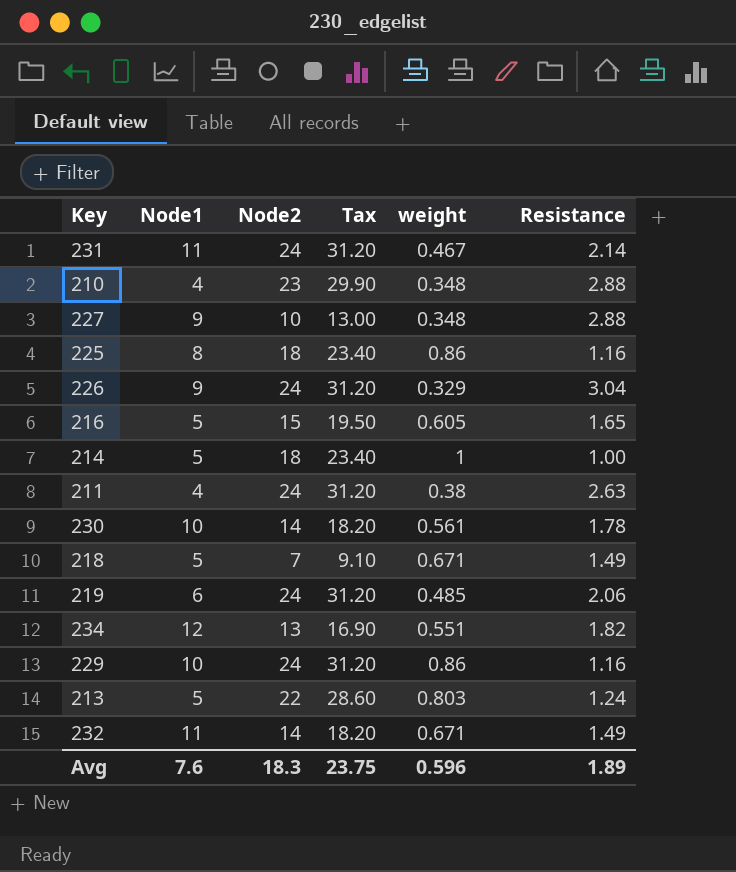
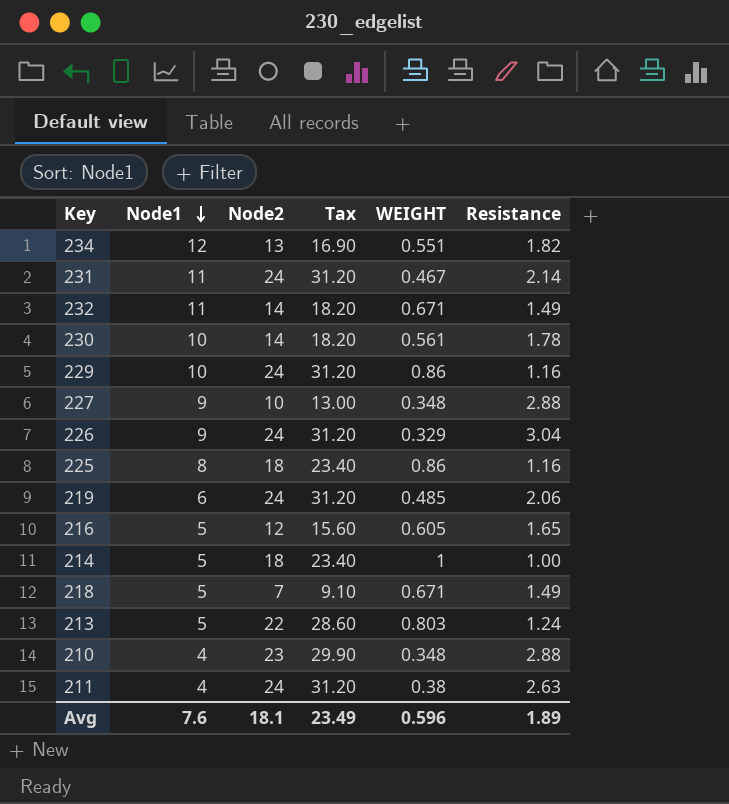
row order: none -> Node1 descending
column name: weight -> WEIGHT
216 | Node2: 15 -> 12
216 | Tax: 19.50 -> 15.60
Avg | Node2: 18.3 -> 18.1
Avg | Tax: 23.75 -> 23.49

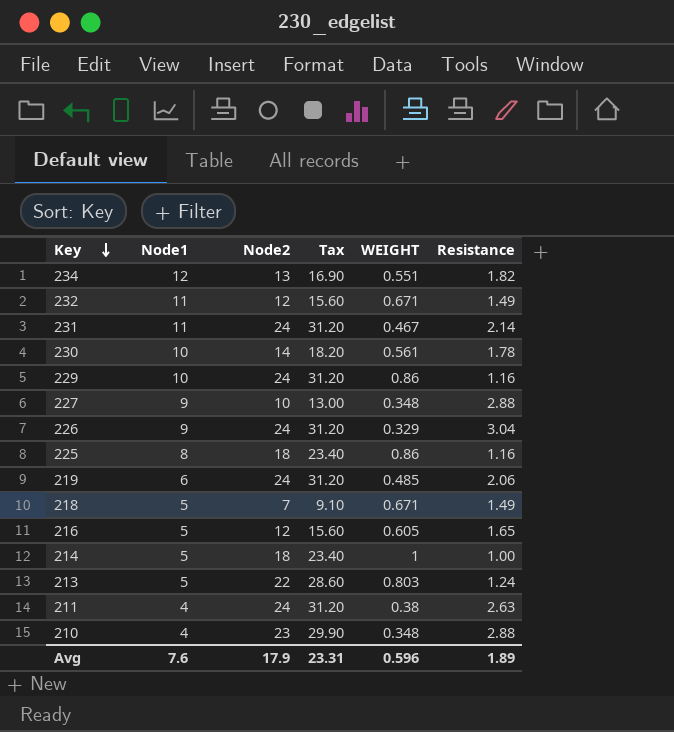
row order: Node1 descending -> Key descending
232 | Node2: 14 -> 12
232 | Tax: 18.20 -> 15.60
Avg | Node2: 18.1 -> 17.9
Avg | Tax: 23.49 -> 23.31

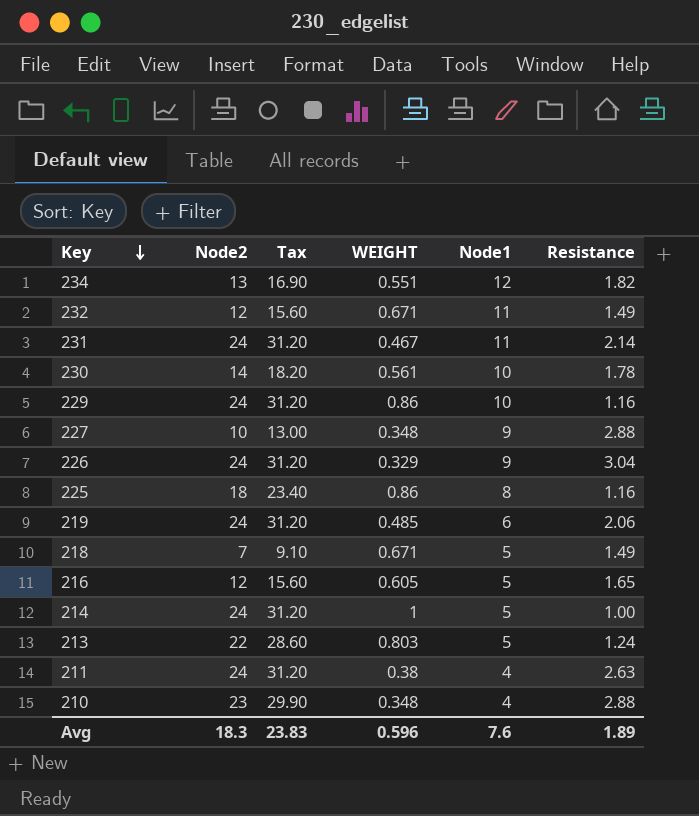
column Node1 | position: 2 -> 5
214 | Node2: 18 -> 24
214 | Tax: 23.40 -> 31.20
Avg | Node2: 17.9 -> 18.3
Avg | Tax: 23.31 -> 23.83

